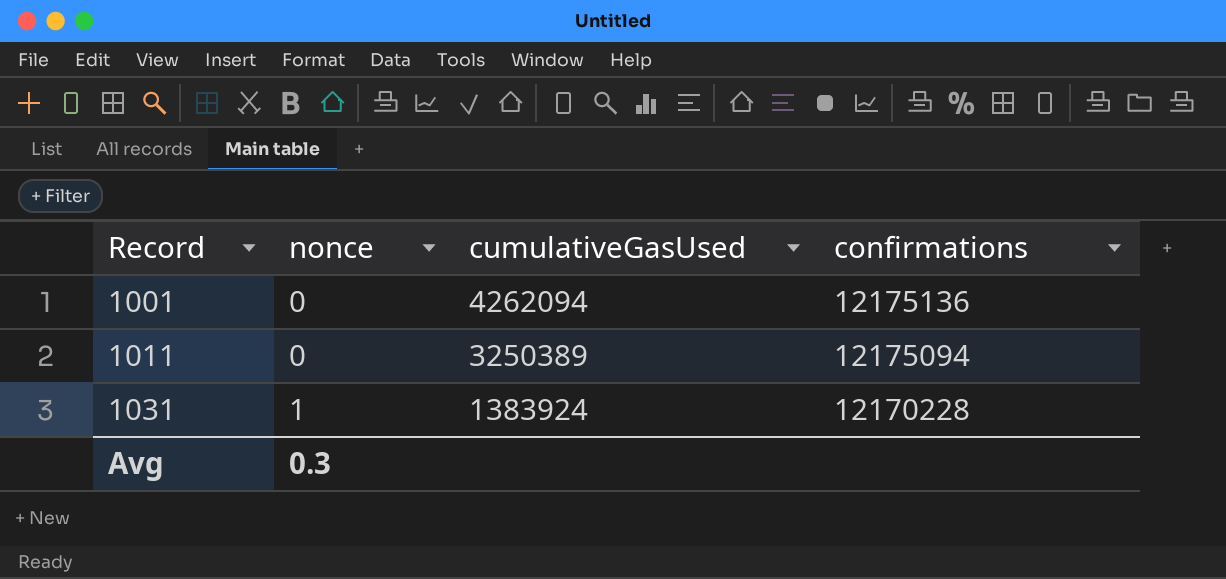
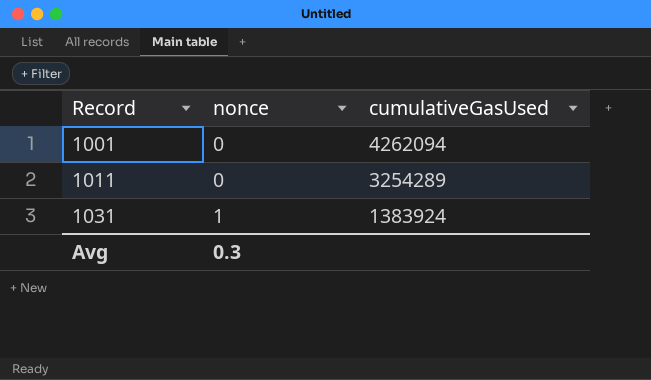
column confirmations | position: 4 -> none
1011 | cumulativeGasUsed: 3250389 -> 3254289

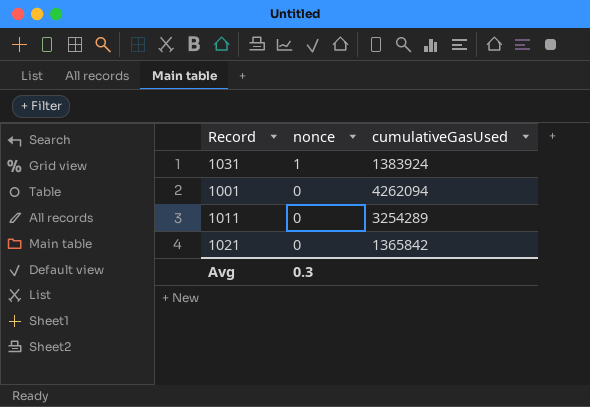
row order: Record ascending -> nonce descending
row 1021: none -> 0 | 1365842

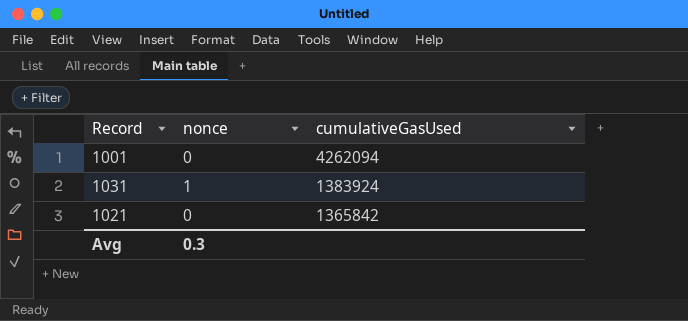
row order: nonce descending -> cumulativeGasUsed descending
row 1011: 0 | 3254289 -> none

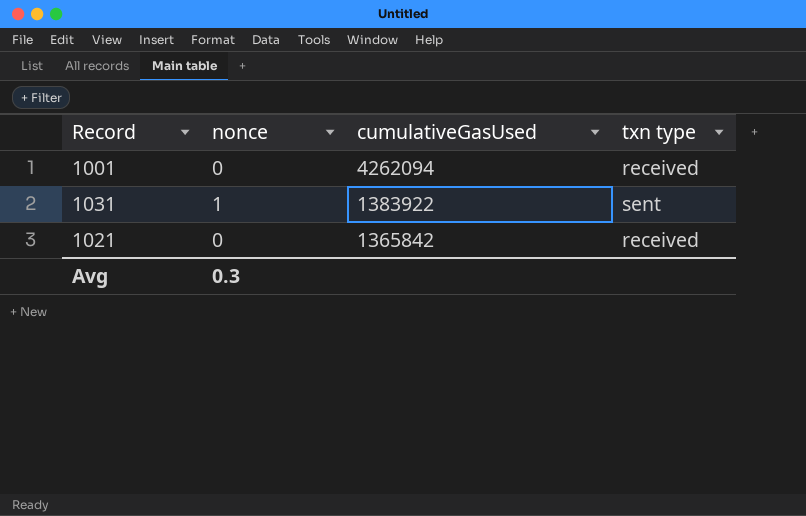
column txn type | position: none -> 4
1031 | cumulativeGasUsed: 1383924 -> 1383922

